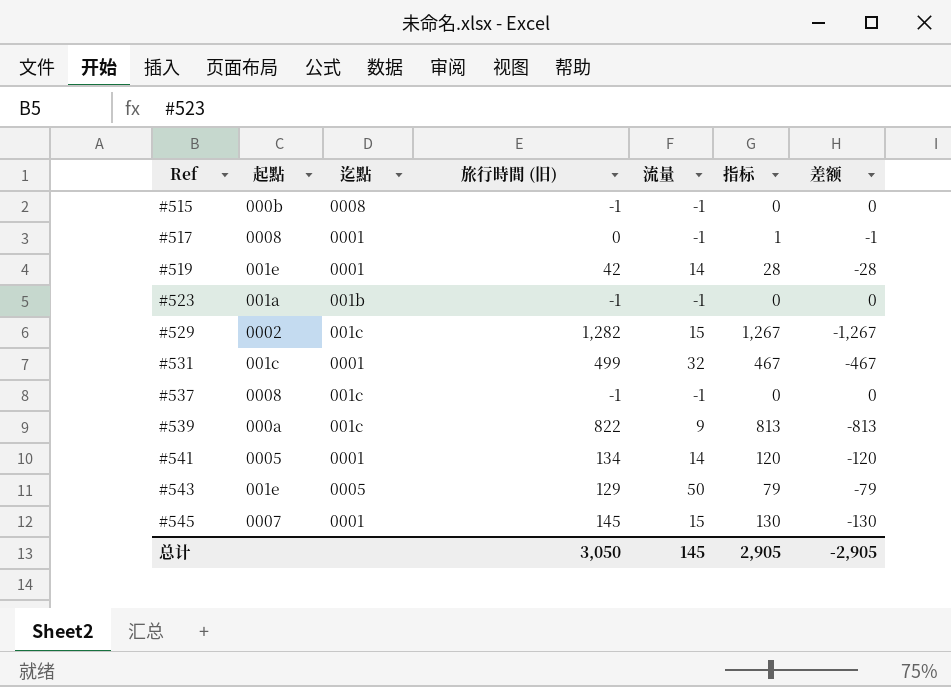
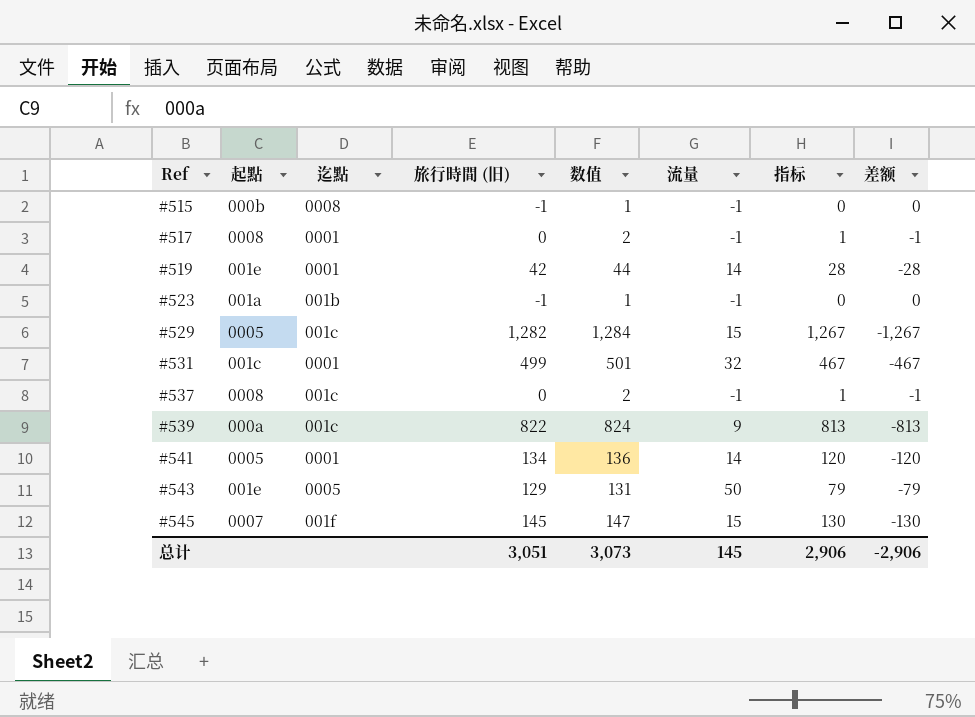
column 数值 | formula: none -> [旅行時間 (旧)] + 2
#529 | 起點: 0002 -> 0005
#537 | 旅行時間 (旧): -1 -> 0
#537 | 指标: 0 -> 1
#537 | 差额: 0 -> -1
#545 | 迄點: 0001 -> 001f
总计 | 旅行時間 (旧): 3,050 -> 3,051
总计 | 指标: 2,905 -> 2,906
总计 | 差额: -2,905 -> -2,906

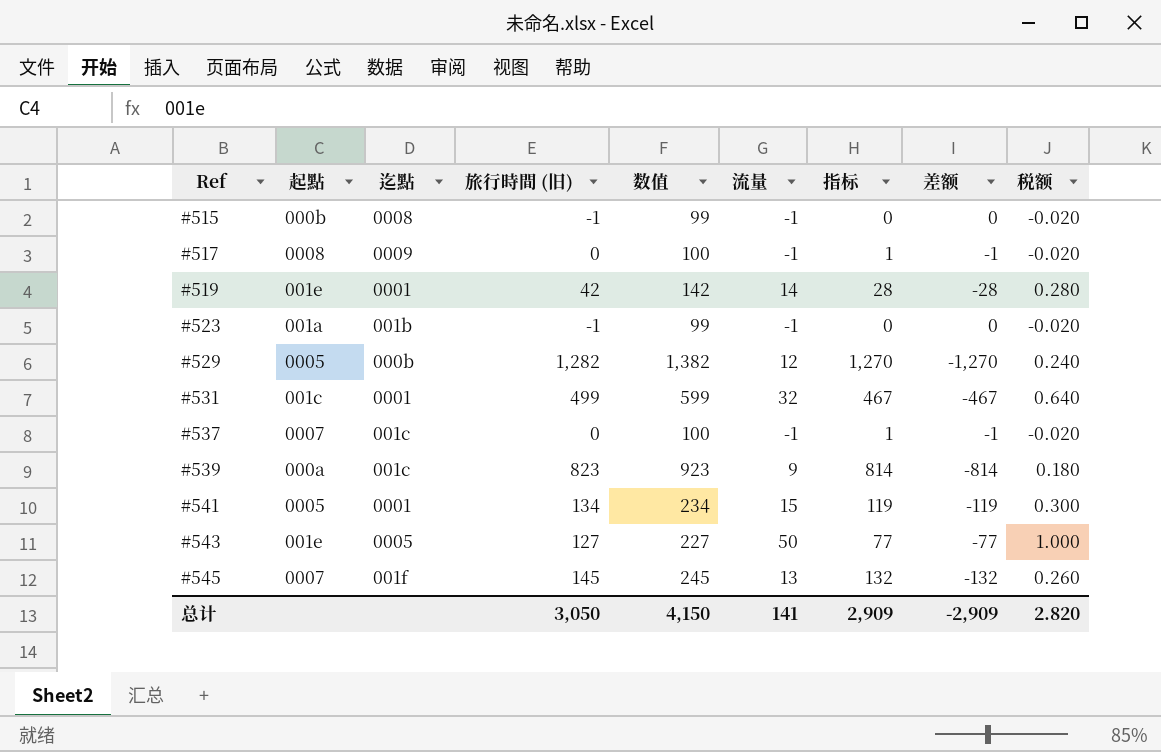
column 数值 | formula: [旅行時間 (旧)] + 2 -> [旅行時間 (旧)] + 100
column 税额 | formula: none -> [流量] * 0.02
#517 | 迄點: 0001 -> 0009
#529 | 迄點: 001c -> 000b
#529 | 流量: 15 -> 12
#529 | 指标: 1,267 -> 1,270
#529 | 差额: -1,267 -> -1,270
#537 | 起點: 0008 -> 0007
#539 | 旅行時間 (旧): 822 -> 823
#539 | 指标: 813 -> 814
#539 | 差额: -813 -> -814
#541 | 流量: 14 -> 15
#541 | 指标: 120 -> 119
#541 | 差额: -120 -> -119
#543 | 旅行時間 (旧): 129 -> 127
#543 | 指标: 79 -> 77
#543 | 差额: -79 -> -77
#545 | 流量: 15 -> 13
#545 | 指标: 130 -> 132
#545 | 差额: -130 -> -132
总计 | 旅行時間 (旧): 3,051 -> 3,050
总计 | 数值: 3,073 -> 4,150
总计 | 流量: 145 -> 141
总计 | 指标: 2,906 -> 2,909
总计 | 差额: -2,906 -> -2,909

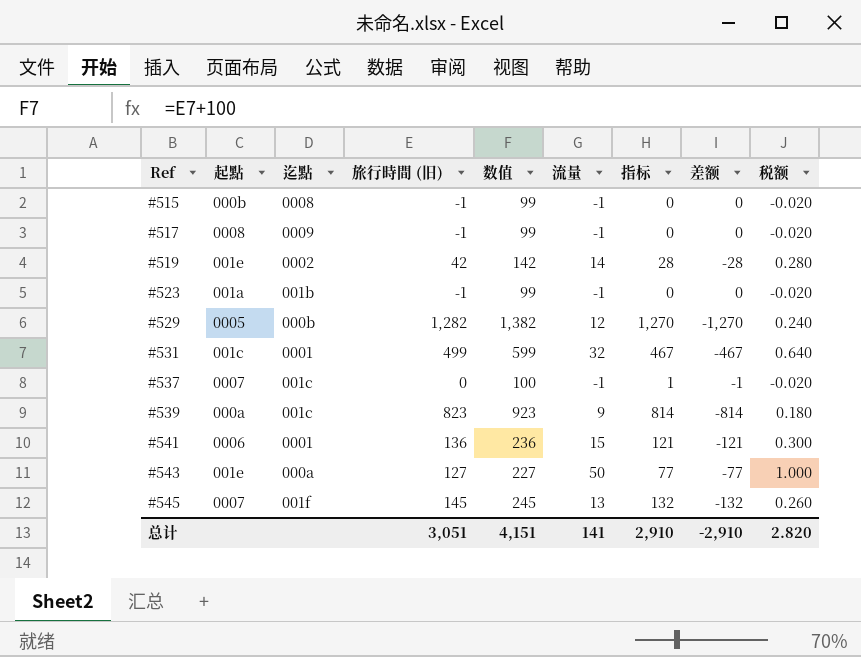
#517 | 旅行時間 (旧): 0 -> -1
#517 | 数值: 100 -> 99
#517 | 指标: 1 -> 0
#517 | 差额: -1 -> 0
#519 | 迄點: 0001 -> 0002
#541 | 起點: 0005 -> 0006
#541 | 旅行時間 (旧): 134 -> 136
#541 | 数值: 234 -> 236
#541 | 指标: 119 -> 121
#541 | 差额: -119 -> -121
#543 | 迄點: 0005 -> 000a
总计 | 旅行時間 (旧): 3,050 -> 3,051
总计 | 数值: 4,150 -> 4,151
总计 | 指标: 2,909 -> 2,910
总计 | 差额: -2,909 -> -2,910

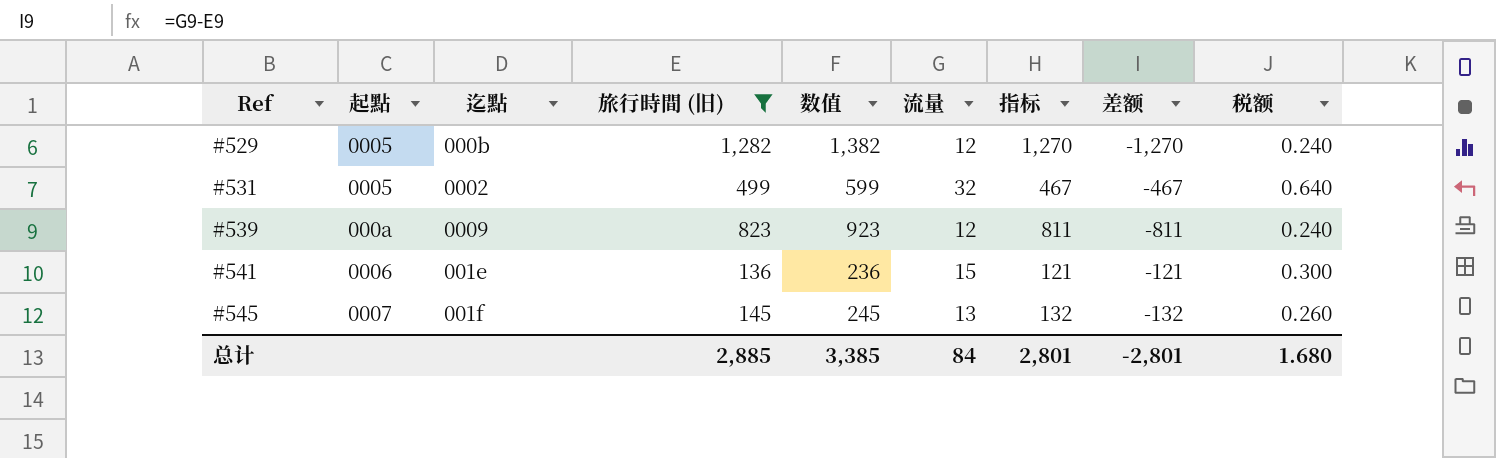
filter: none -> 旅行時間 (旧) >= 136
#531 | 起點: 001c -> 0005
#531 | 迄點: 0001 -> 0002
#539 | 迄點: 001c -> 0009
#539 | 流量: 9 -> 12
#539 | 指标: 814 -> 811
#539 | 差额: -814 -> -811
#539 | 税额: 0.180 -> 0.240
#541 | 迄點: 0001 -> 001e
总计 | 旅行時間 (旧): 3,051 -> 2,885
总计 | 数值: 4,151 -> 3,385
总计 | 流量: 141 -> 84
总计 | 指标: 2,910 -> 2,801
总计 | 差额: -2,910 -> -2,801
总计 | 税额: 2.820 -> 1.680

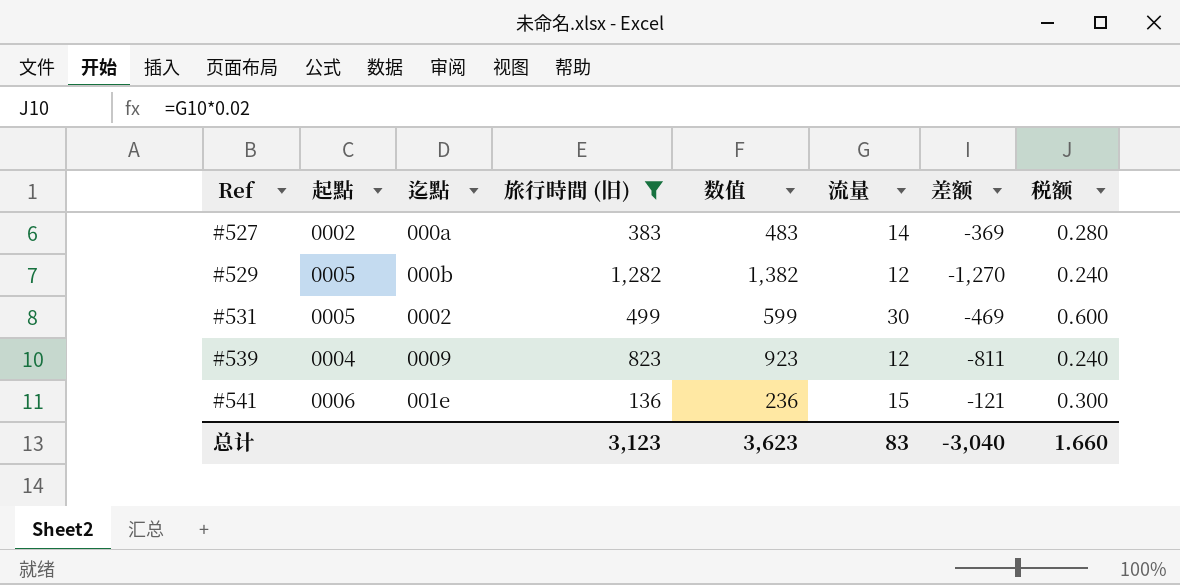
column 指标 | formula: [旅行時間 (旧)] - [流量] -> none
row #545: 0007 | 001f | 145 | 245 | 13 | 132 | -132 | 0.260 -> none
row #527: none -> 0002 | 000a | 383 | 483 | 14 | -369 | 0.280
#531 | 流量: 32 -> 30
#531 | 差额: -467 -> -469
#531 | 税额: 0.640 -> 0.600
#539 | 起點: 000a -> 0004
总计 | 旅行時間 (旧): 2,885 -> 3,123
总计 | 数值: 3,385 -> 3,623
总计 | 流量: 84 -> 83
总计 | 差额: -2,801 -> -3,040
总计 | 税额: 1.680 -> 1.660

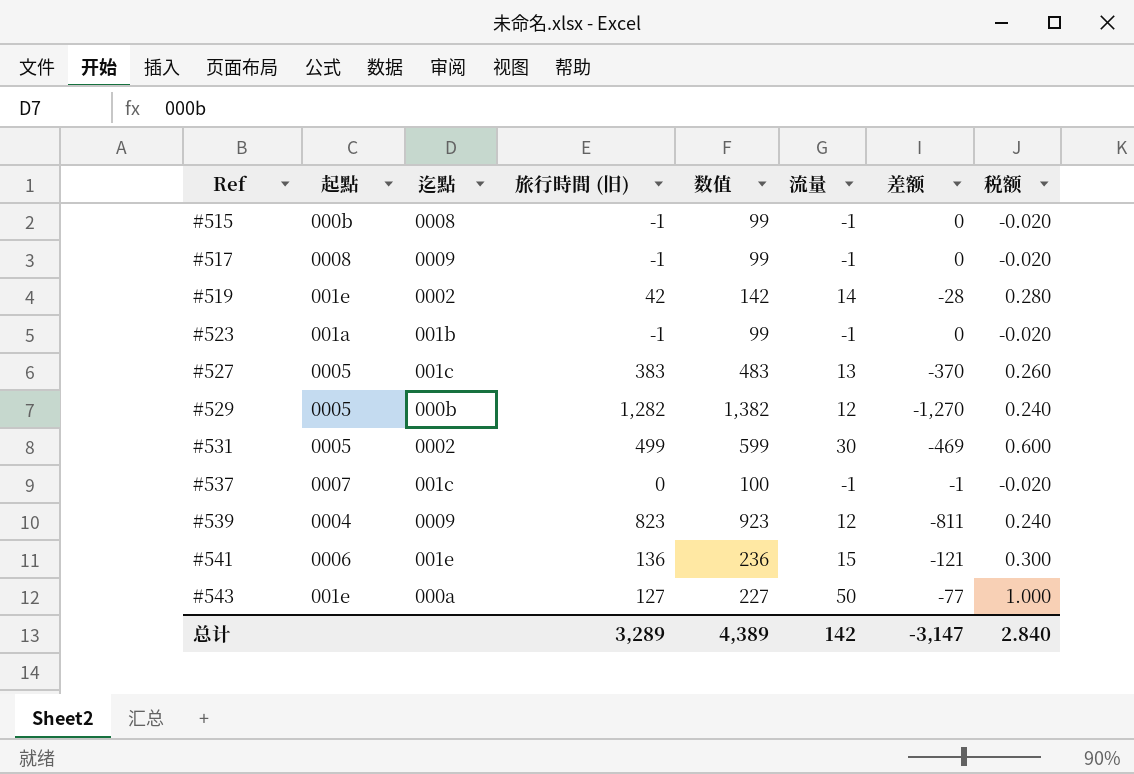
filter: 旅行時間 (旧) >= 136 -> none
#527 | 起點: 0002 -> 0005
#527 | 迄點: 000a -> 001c
#527 | 流量: 14 -> 13
#527 | 差额: -369 -> -370
#527 | 税额: 0.280 -> 0.260
总计 | 旅行時間 (旧): 3,123 -> 3,289
总计 | 数值: 3,623 -> 4,389
总计 | 流量: 83 -> 142
总计 | 差额: -3,040 -> -3,147
总计 | 税额: 1.660 -> 2.840

